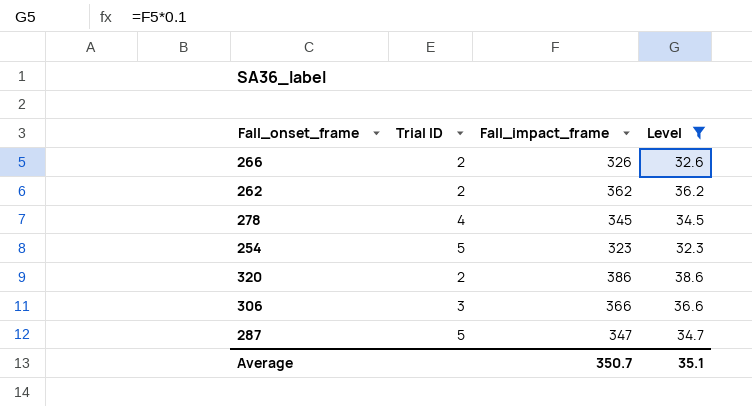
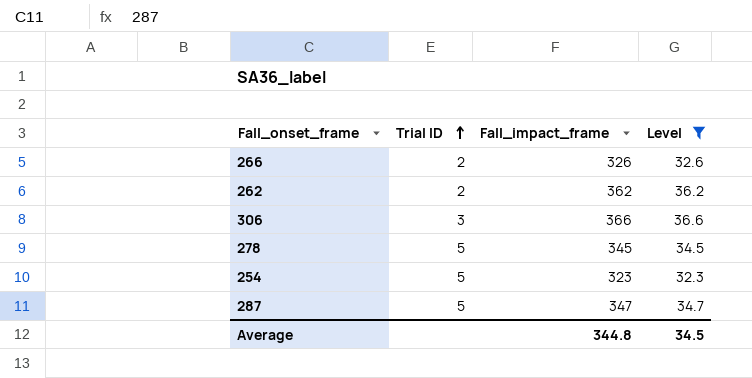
row order: none -> Trial ID ascending
row 320: 2 | 386 | 38.6 -> none
278 | Trial ID: 4 -> 5
Average | Fall_impact_frame: 350.7 -> 344.8
Average | Level: 35.1 -> 34.5

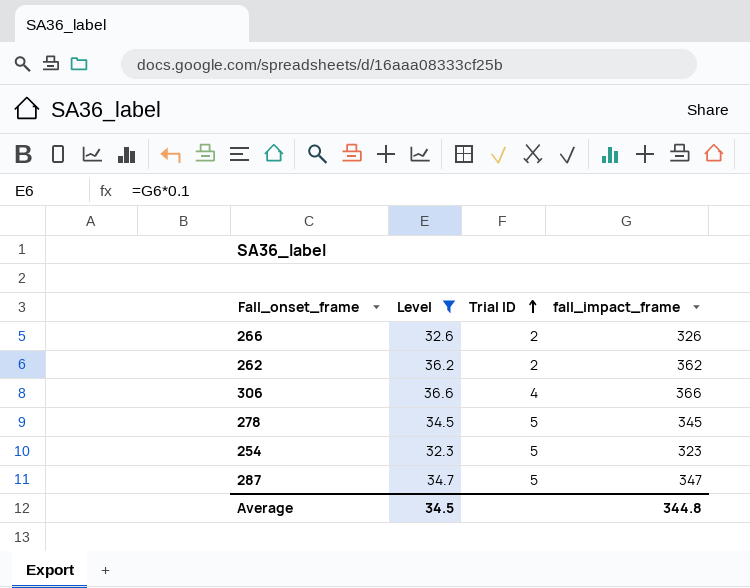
column Level | position: 4 -> 2
column name: Fall_impact_frame -> fall_impact_frame
306 | Trial ID: 3 -> 4

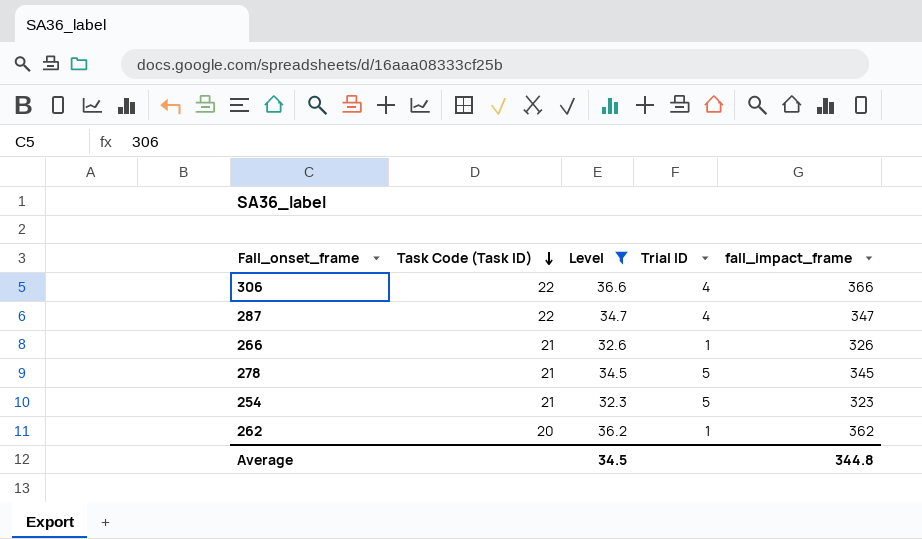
row order: Trial ID ascending -> Task Code (Task ID) descending
column Task Code (Task ID) | position: none -> 2
287 | Trial ID: 5 -> 4
266 | Trial ID: 2 -> 1
262 | Trial ID: 2 -> 1

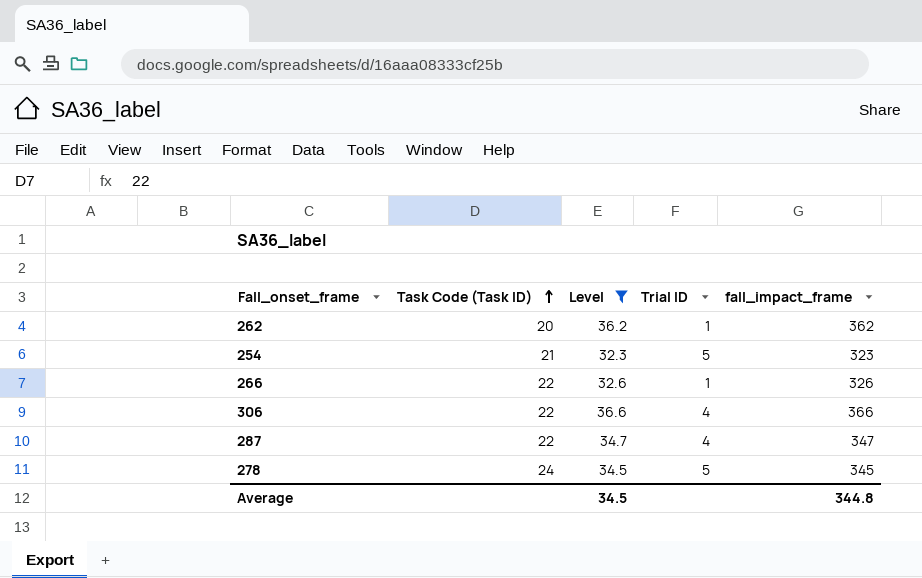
row order: Task Code (Task ID) descending -> Task Code (Task ID) ascending
266 | Task Code (Task ID): 21 -> 22
278 | Task Code (Task ID): 21 -> 24

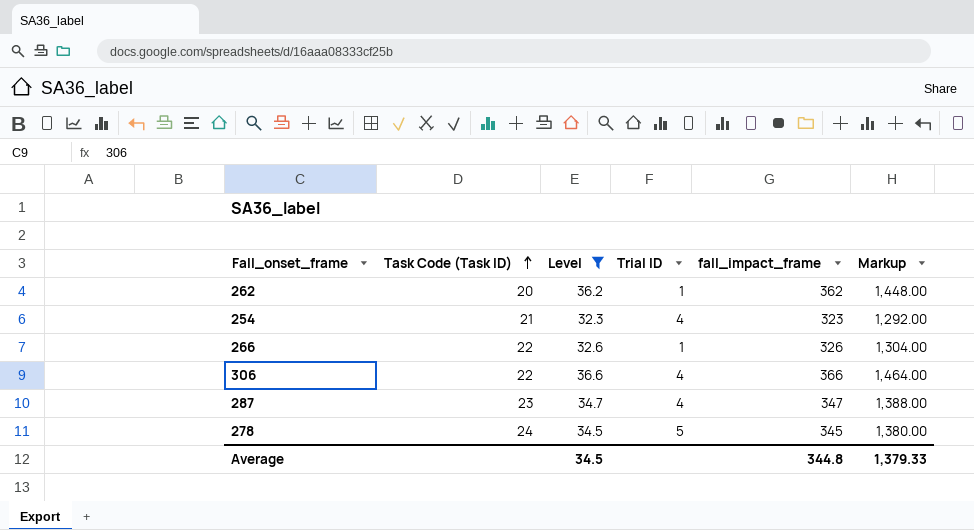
column Markup | formula: none -> [fall_impact_frame] * 4
254 | Trial ID: 5 -> 4
287 | Task Code (Task ID): 22 -> 23

